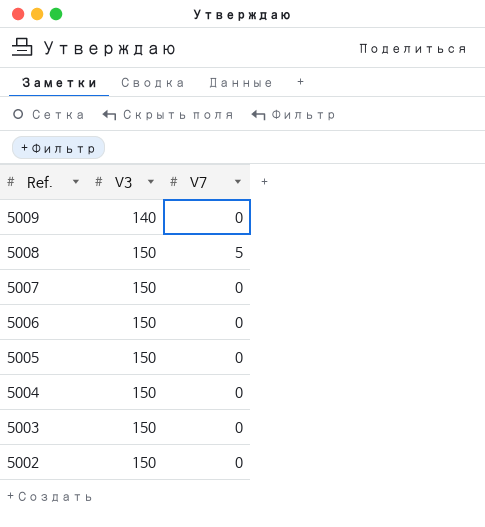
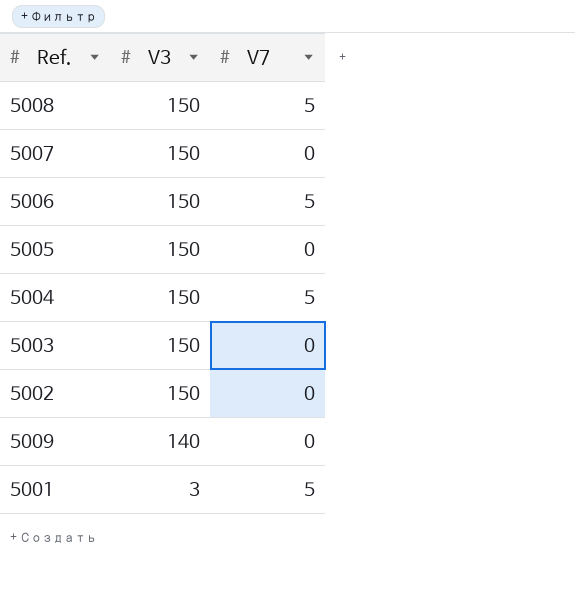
row order: Ref. descending -> V3 descending
5006 | V7: 0 -> 5
5004 | V7: 0 -> 5
row 5001: none -> 3 | 5

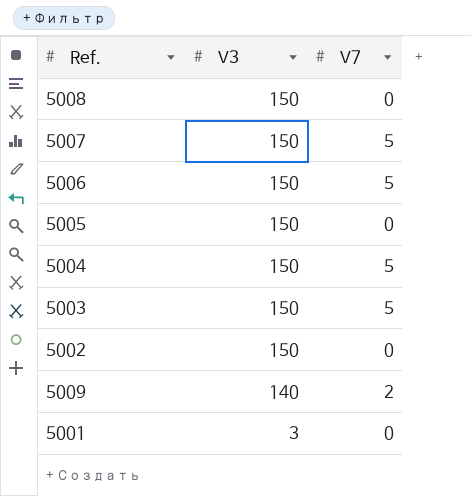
5008 | V7: 5 -> 0
5007 | V7: 0 -> 5
5003 | V7: 0 -> 5
5009 | V7: 0 -> 2
5001 | V7: 5 -> 0

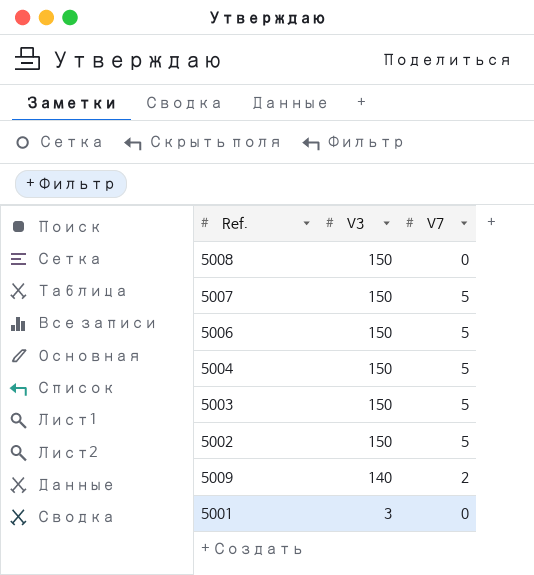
row 5005: 150 | 0 -> none
5002 | V7: 0 -> 5

